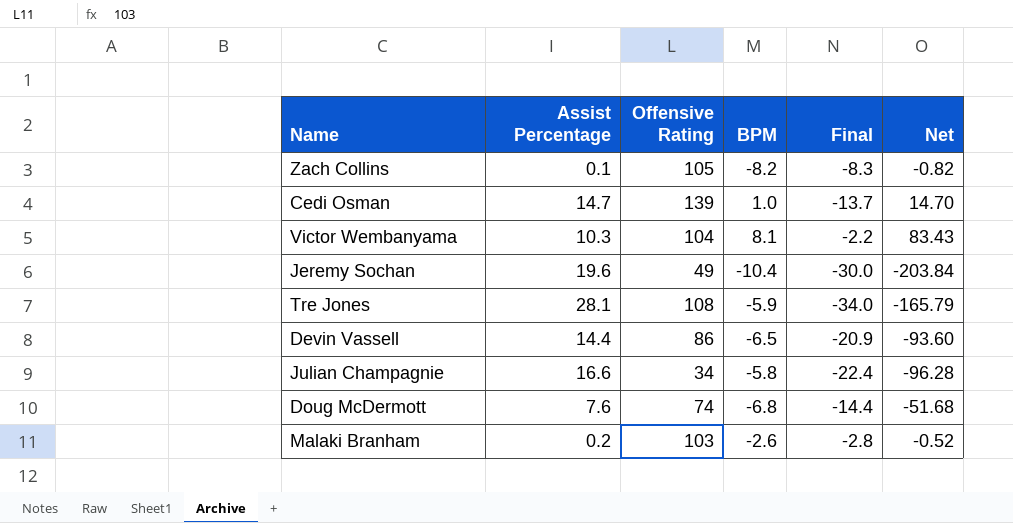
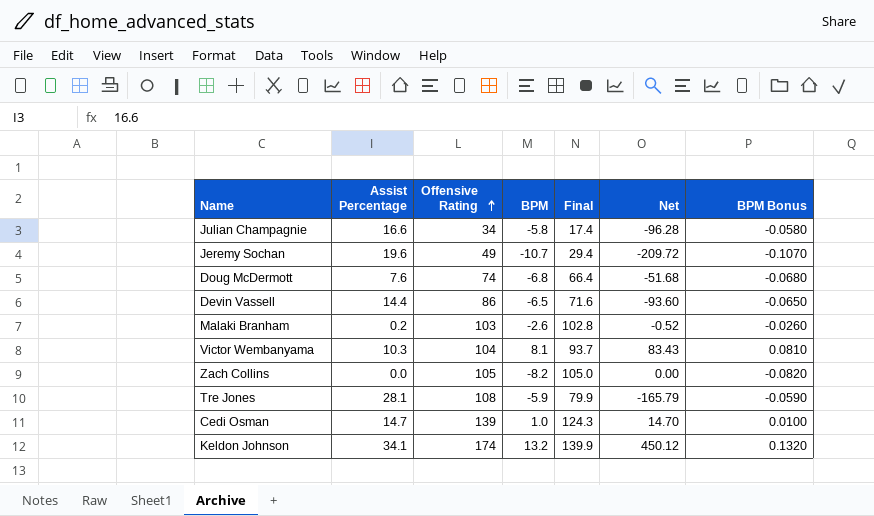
row order: none -> Offensive Rating ascending
column Final | formula: [BPM] - [Assist Percentage] -> [Offensive Rating] - [Assist Percentage]
column BPM Bonus | formula: none -> [BPM] * 0.01
Jeremy Sochan | BPM: -10.4 -> -10.7
Jeremy Sochan | Net: -203.84 -> -209.72
Zach Collins | Assist Percentage: 0.1 -> 0.0
Zach Collins | Net: -0.82 -> 0.00
row Keldon Johnson: none -> 34.1 | 174 | 13.2 | 139.9 | 450.12 | 0.1320

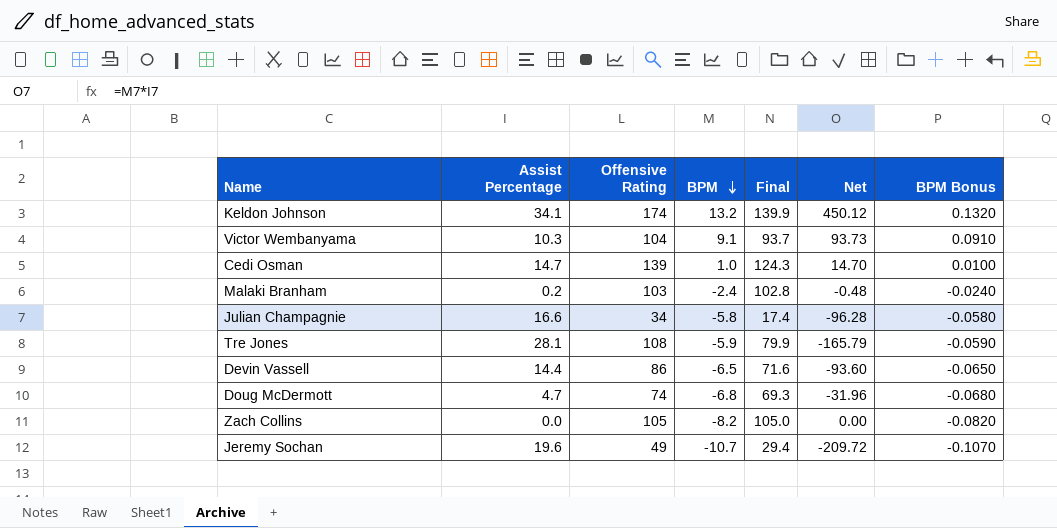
row order: Offensive Rating ascending -> BPM descending
Victor Wembanyama | BPM: 8.1 -> 9.1
Victor Wembanyama | Net: 83.43 -> 93.73
Victor Wembanyama | BPM Bonus: 0.0810 -> 0.0910
Malaki Branham | BPM: -2.6 -> -2.4
Malaki Branham | Net: -0.52 -> -0.48
Malaki Branham | BPM Bonus: -0.0260 -> -0.0240
Doug McDermott | Assist Percentage: 7.6 -> 4.7
Doug McDermott | Final: 66.4 -> 69.3
Doug McDermott | Net: -51.68 -> -31.96

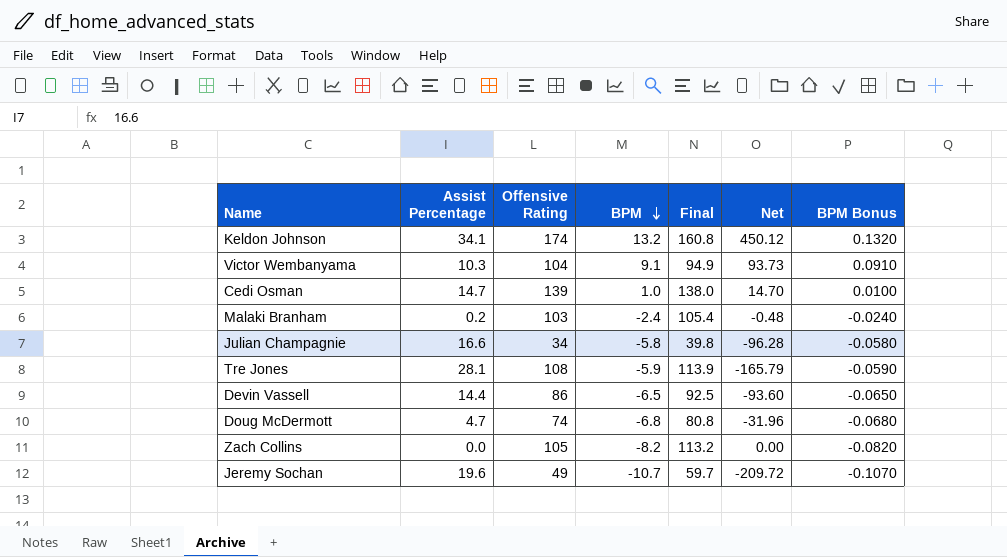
column Final | formula: [Offensive Rating] - [Assist Percentage] -> [Offensive Rating] - [BPM]

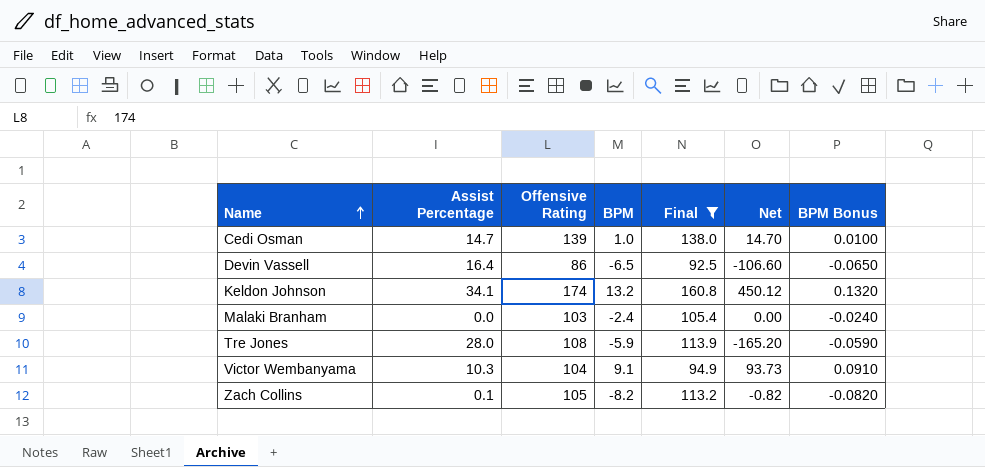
filter: none -> Final >= 92.5
row order: BPM descending -> Name ascending
Devin Vassell | Assist Percentage: 14.4 -> 16.4
Devin Vassell | Net: -93.60 -> -106.60
Malaki Branham | Assist Percentage: 0.2 -> 0.0
Malaki Branham | Net: -0.48 -> 0.00
Tre Jones | Assist Percentage: 28.1 -> 28.0
Tre Jones | Net: -165.79 -> -165.20
Zach Collins | Assist Percentage: 0.0 -> 0.1
Zach Collins | Net: 0.00 -> -0.82

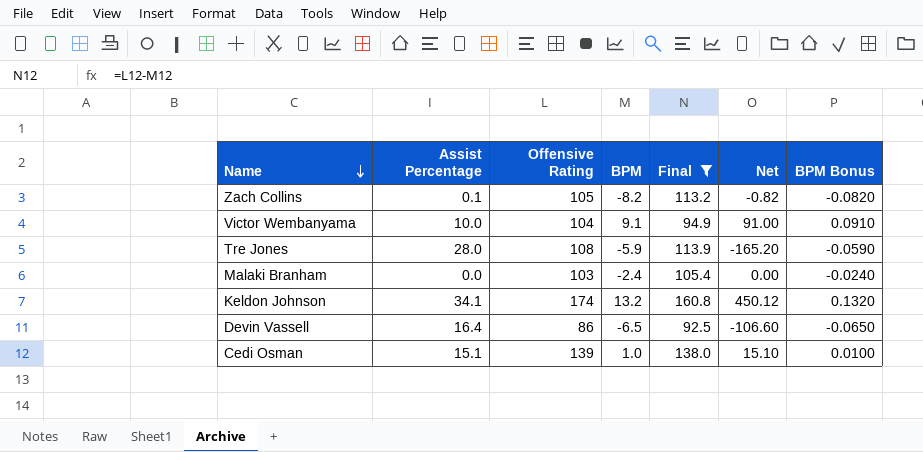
row order: Name ascending -> Name descending
Victor Wembanyama | Assist Percentage: 10.3 -> 10.0
Victor Wembanyama | Net: 93.73 -> 91.00
Cedi Osman | Assist Percentage: 14.7 -> 15.1
Cedi Osman | Net: 14.70 -> 15.10

